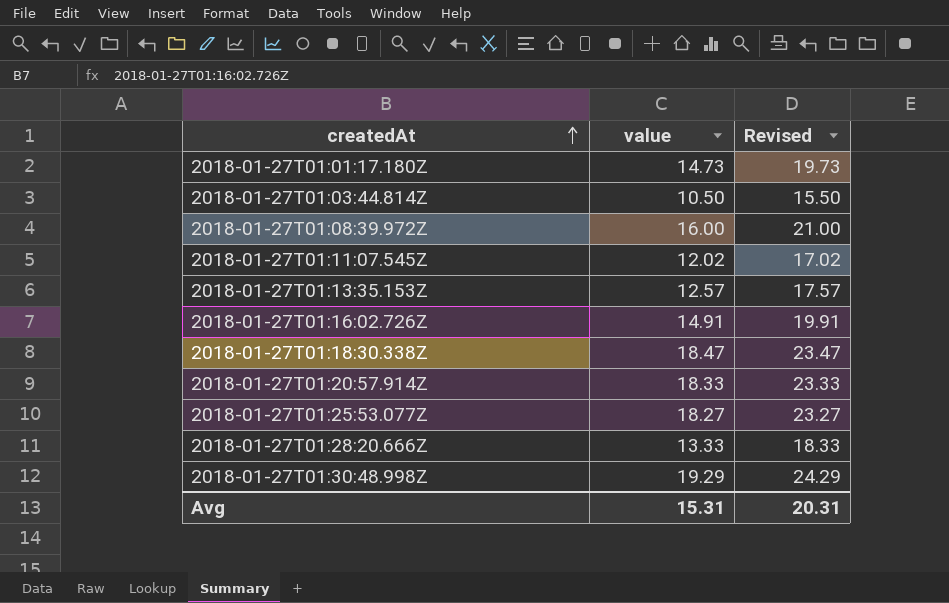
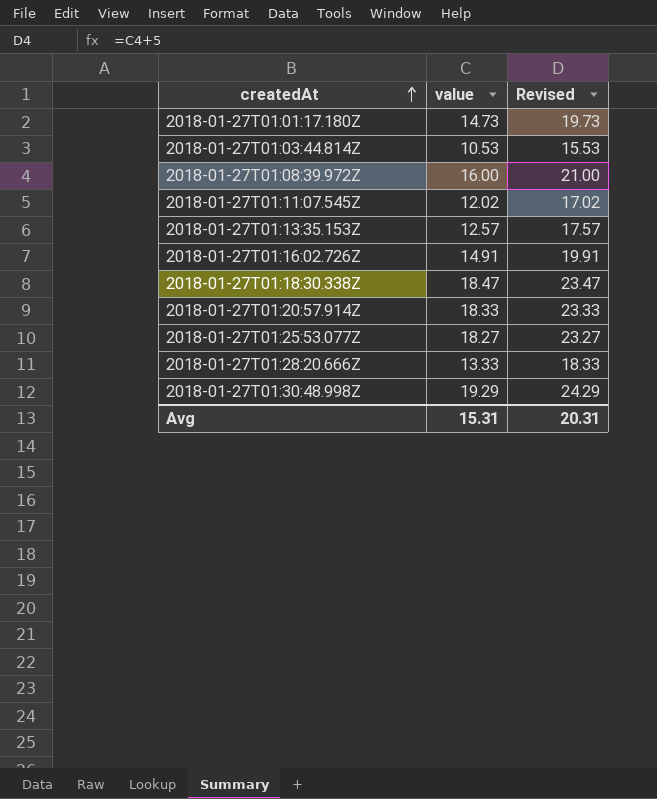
2018-01-27T01:03:44.814Z | value: 10.50 -> 10.53
2018-01-27T01:03:44.814Z | Revised: 15.50 -> 15.53

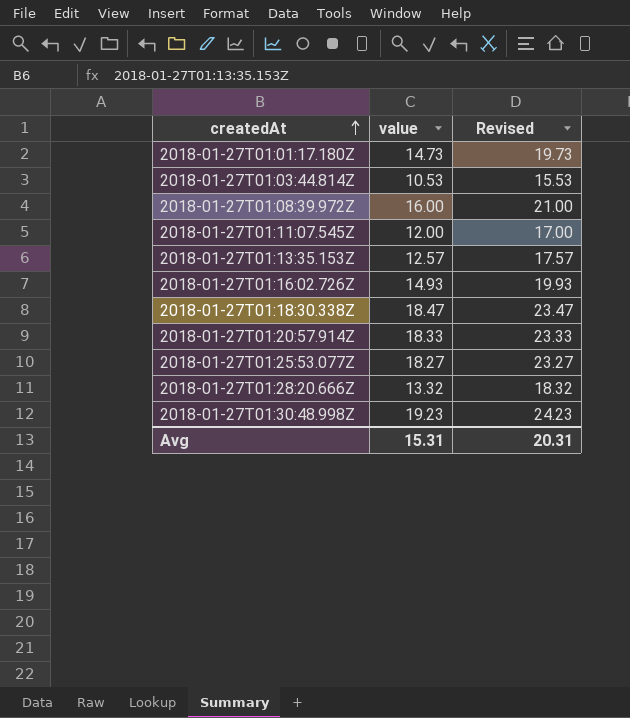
2018-01-27T01:11:07.545Z | value: 12.02 -> 12.00
2018-01-27T01:11:07.545Z | Revised: 17.02 -> 17.00
2018-01-27T01:16:02.726Z | value: 14.91 -> 14.93
2018-01-27T01:16:02.726Z | Revised: 19.91 -> 19.93
2018-01-27T01:28:20.666Z | value: 13.33 -> 13.32
2018-01-27T01:28:20.666Z | Revised: 18.33 -> 18.32
2018-01-27T01:30:48.998Z | value: 19.29 -> 19.23
2018-01-27T01:30:48.998Z | Revised: 24.29 -> 24.23

